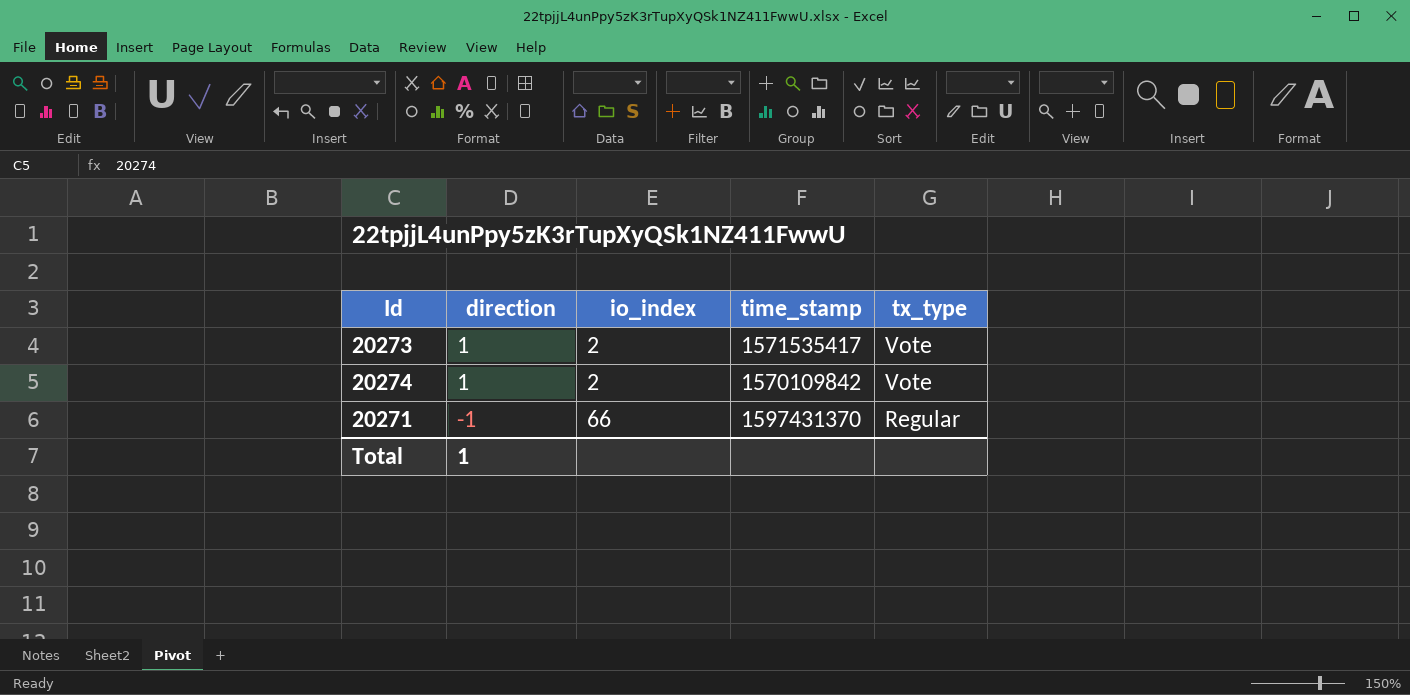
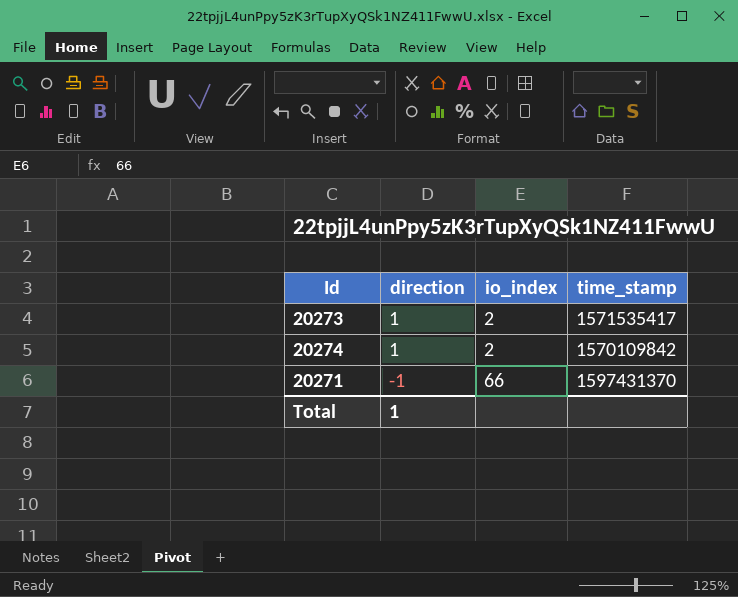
column tx_type | position: 5 -> none

